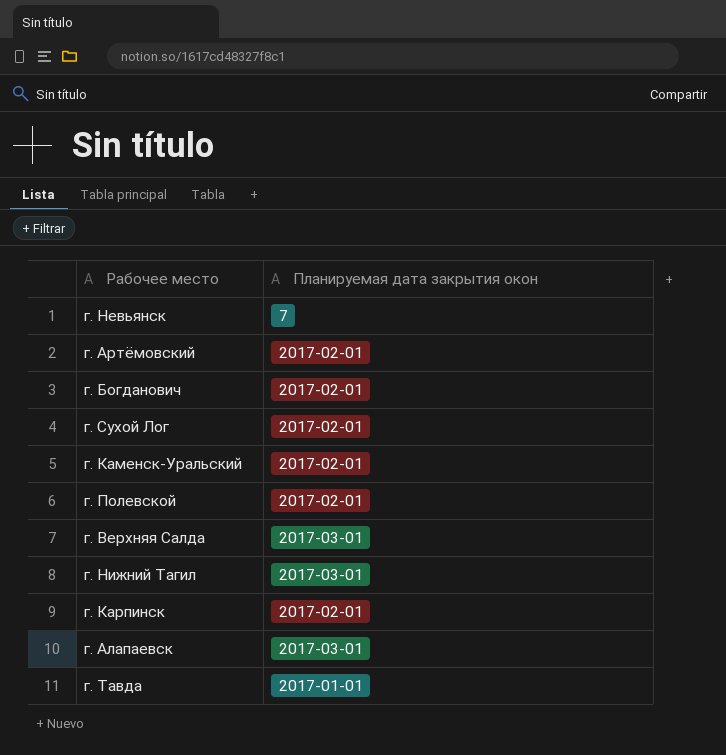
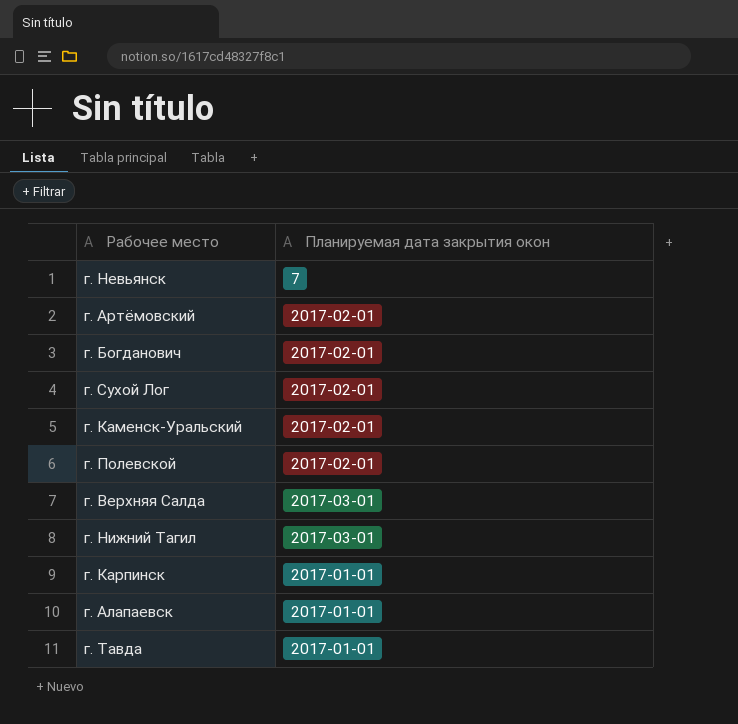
г. Карпинск | Планируемая дата закрытия окон: 2017-02-01 -> 2017-01-01
г. Алапаевск | Планируемая дата закрытия окон: 2017-03-01 -> 2017-01-01

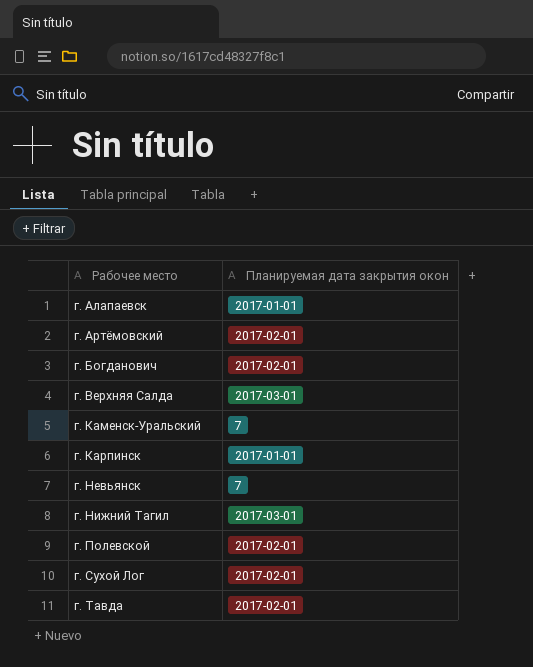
row order: none -> Рабочее место ascending
г. Каменск-Уральский | Планируемая дата закрытия окон: 2017-02-01 -> 7
г. Тавда | Планируемая дата закрытия окон: 2017-01-01 -> 2017-02-01

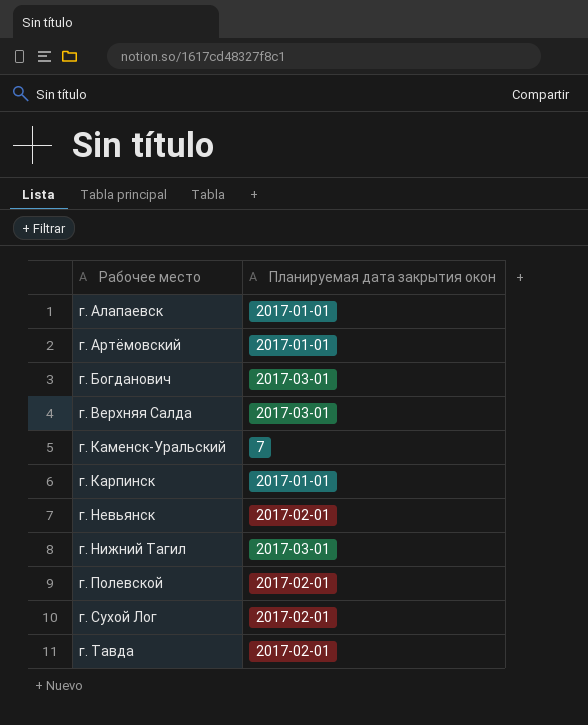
г. Артёмовский | Планируемая дата закрытия окон: 2017-02-01 -> 2017-01-01
г. Богданович | Планируемая дата закрытия окон: 2017-02-01 -> 2017-03-01
г. Невьянск | Планируемая дата закрытия окон: 7 -> 2017-02-01

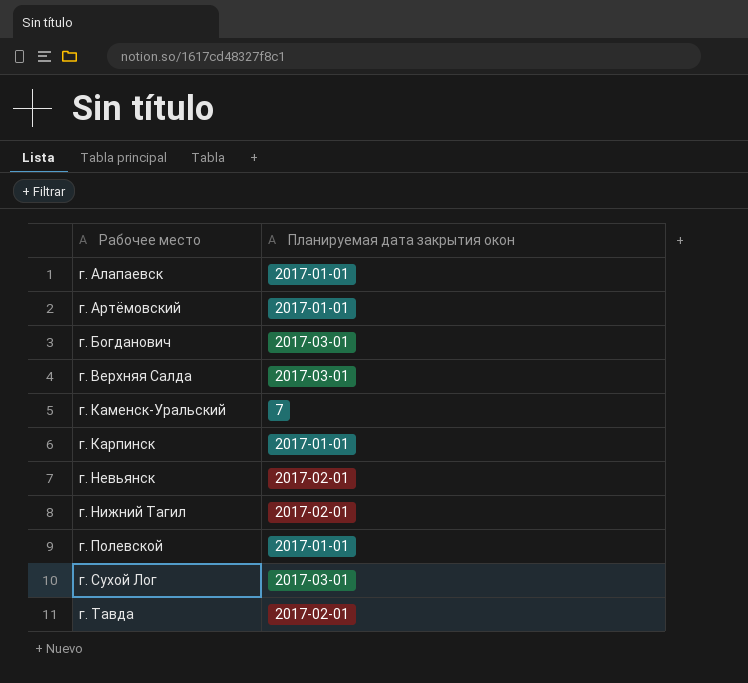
г. Нижний Тагил | Планируемая дата закрытия окон: 2017-03-01 -> 2017-02-01
г. Полевской | Планируемая дата закрытия окон: 2017-02-01 -> 2017-01-01
г. Сухой Лог | Планируемая дата закрытия окон: 2017-02-01 -> 2017-03-01

